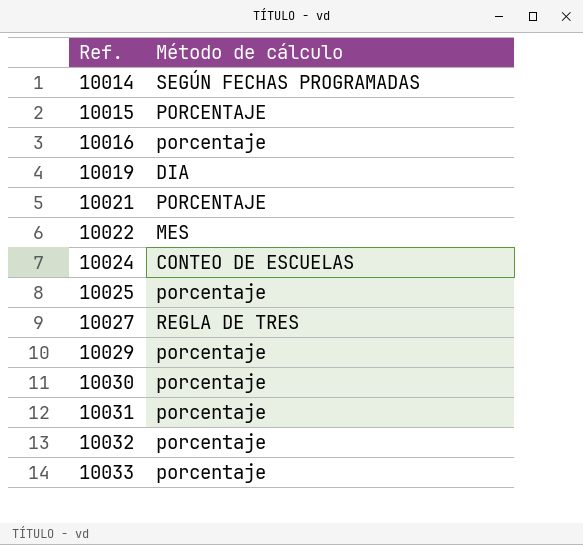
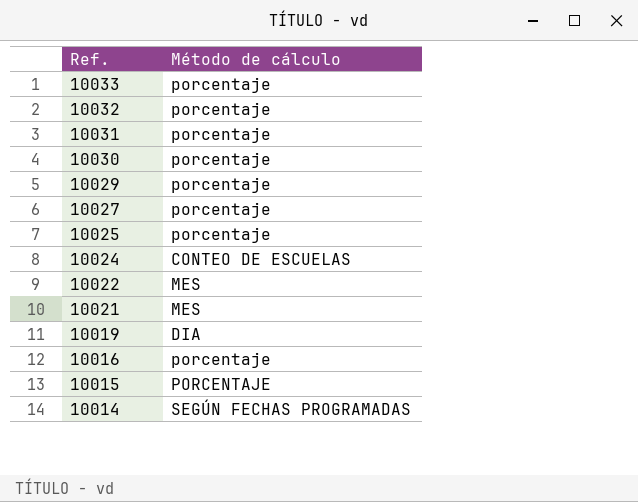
row order: Ref. ascending -> Ref. descending
10027 | Método de cálculo: REGLA DE TRES -> porcentaje
10021 | Método de cálculo: PORCENTAJE -> MES

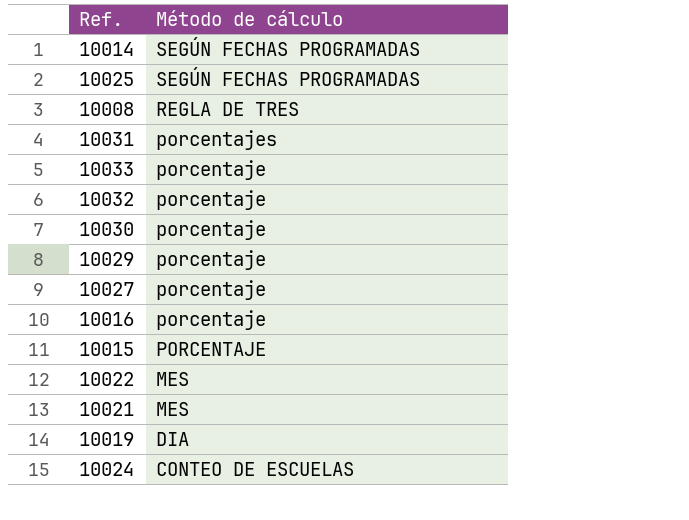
row order: Ref. descending -> Método de cálculo descending
10025 | Método de cálculo: porcentaje -> SEGÚN FECHAS PROGRAMADAS
row 10008: none -> REGLA DE TRES
10031 | Método de cálculo: porcentaje -> porcentajes

